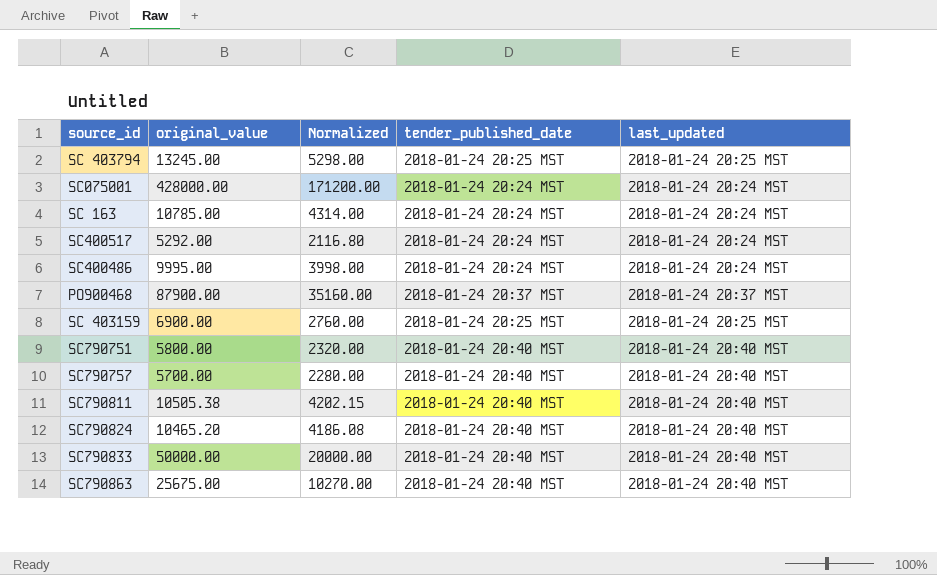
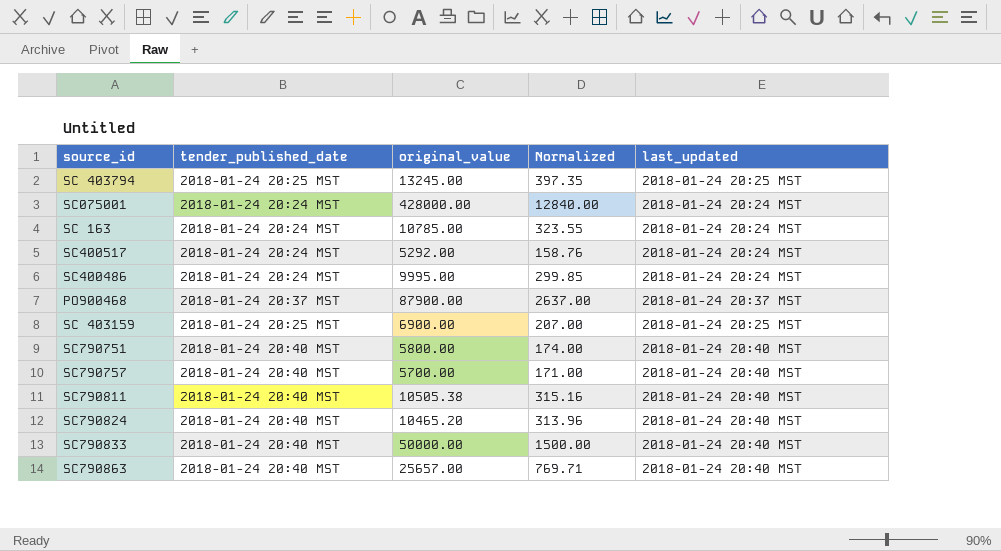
column tender_published_date | position: 4 -> 2
column Normalized | formula: [original_value] * 0.4 -> [original_value] * 0.03
SC790863 | original_value: 25675.00 -> 25657.00

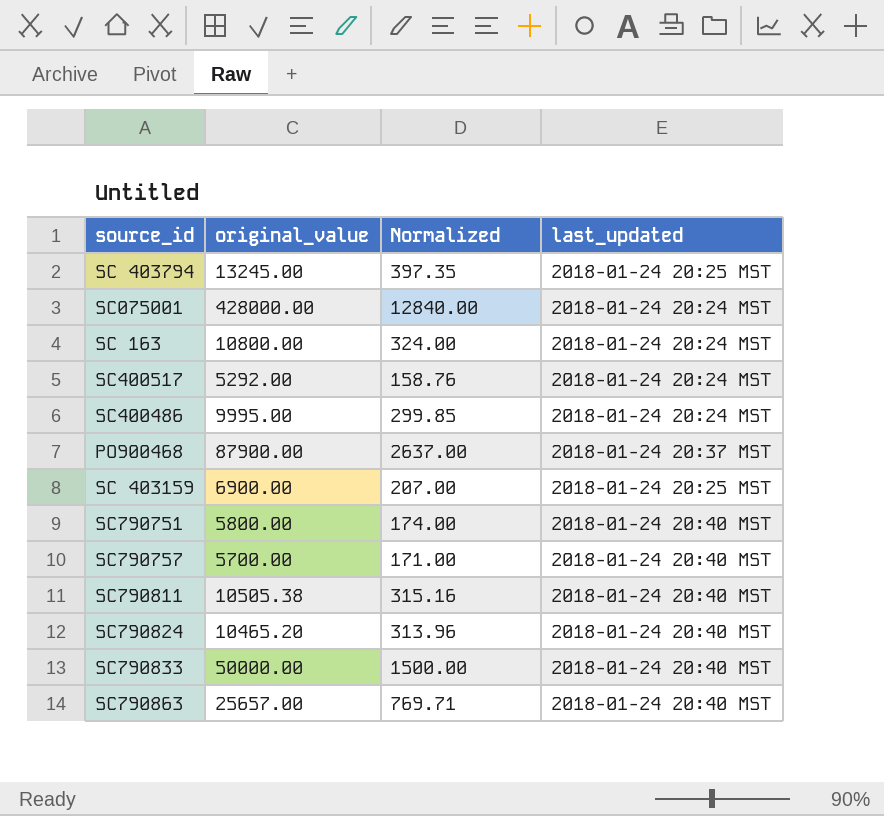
column tender_published_date | position: 2 -> none
SC 163 | original_value: 10785.00 -> 10800.00
SC 163 | Normalized: 323.55 -> 324.00

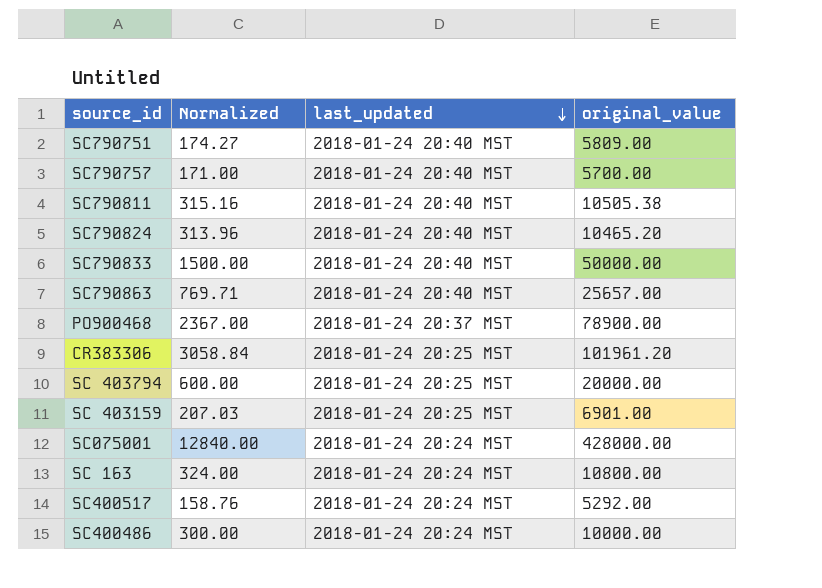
row order: none -> last_updated descending
column original_value | position: 2 -> 4
SC790751 | Normalized: 174.00 -> 174.27
SC790751 | original_value: 5800.00 -> 5809.00
PO900468 | Normalized: 2637.00 -> 2367.00
PO900468 | original_value: 87900.00 -> 78900.00
row CR383306: none -> 3058.84 | 2018-01-24 20:25 MST | 101961.20
SC 403794 | Normalized: 397.35 -> 600.00
SC 403794 | original_value: 13245.00 -> 20000.00
SC 403159 | Normalized: 207.00 -> 207.03
SC 403159 | original_value: 6900.00 -> 6901.00
SC400486 | Normalized: 299.85 -> 300.00
SC400486 | original_value: 9995.00 -> 10000.00

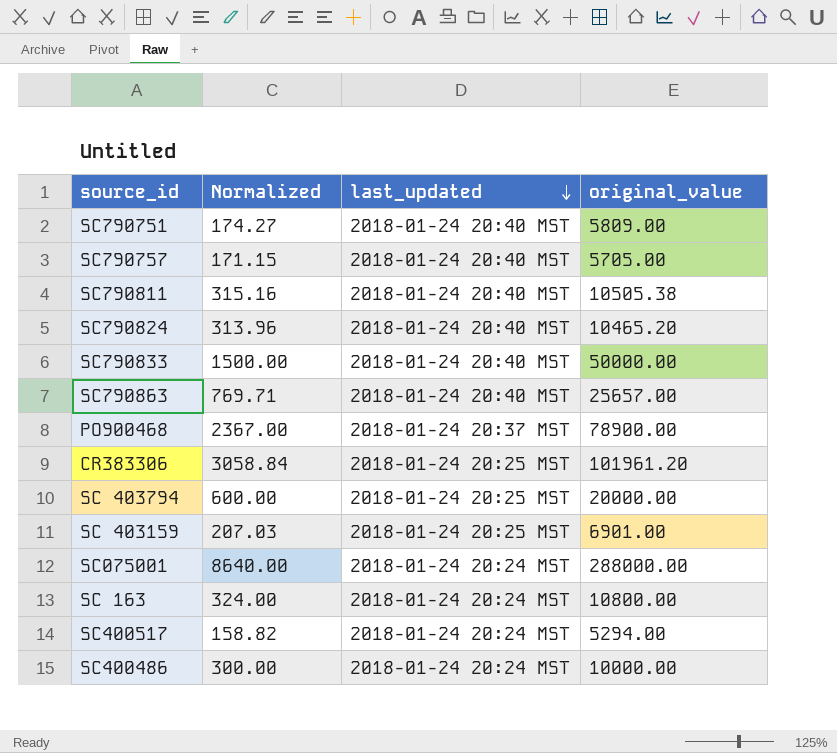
SC790757 | Normalized: 171.00 -> 171.15
SC790757 | original_value: 5700.00 -> 5705.00
SC075001 | Normalized: 12840.00 -> 8640.00
SC075001 | original_value: 428000.00 -> 288000.00
SC400517 | Normalized: 158.76 -> 158.82
SC400517 | original_value: 5292.00 -> 5294.00

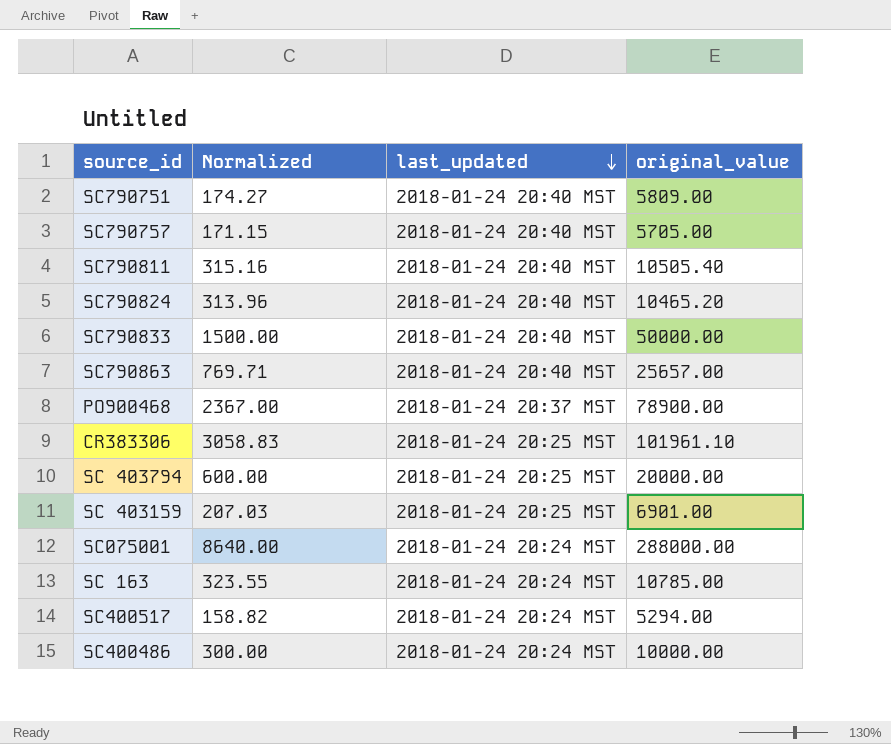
SC790811 | original_value: 10505.38 -> 10505.40
CR383306 | Normalized: 3058.84 -> 3058.83
CR383306 | original_value: 101961.20 -> 101961.10
SC 163 | Normalized: 324.00 -> 323.55
SC 163 | original_value: 10800.00 -> 10785.00

